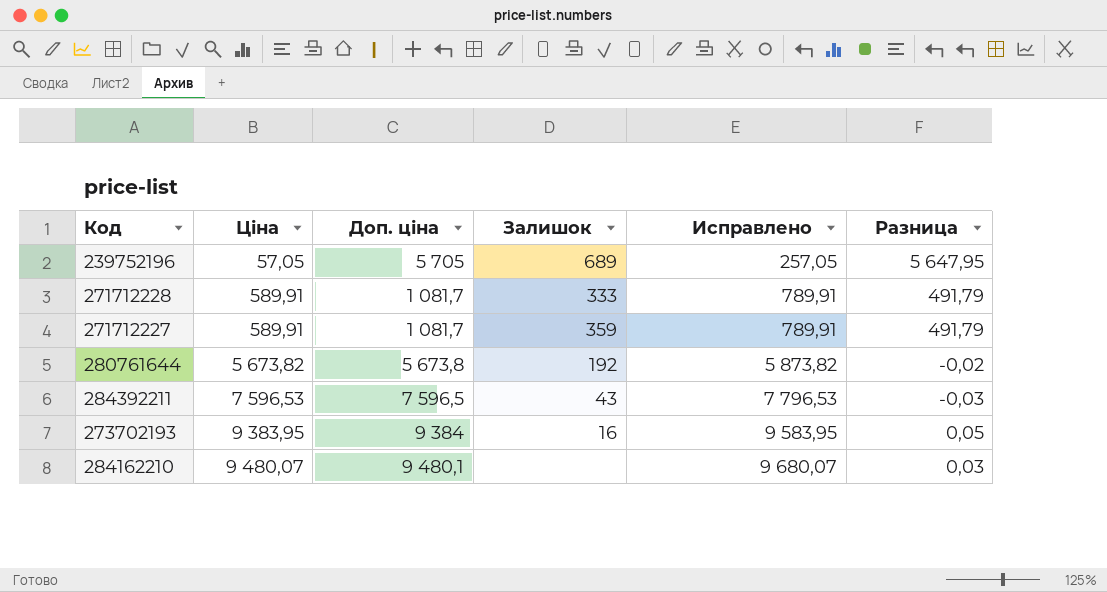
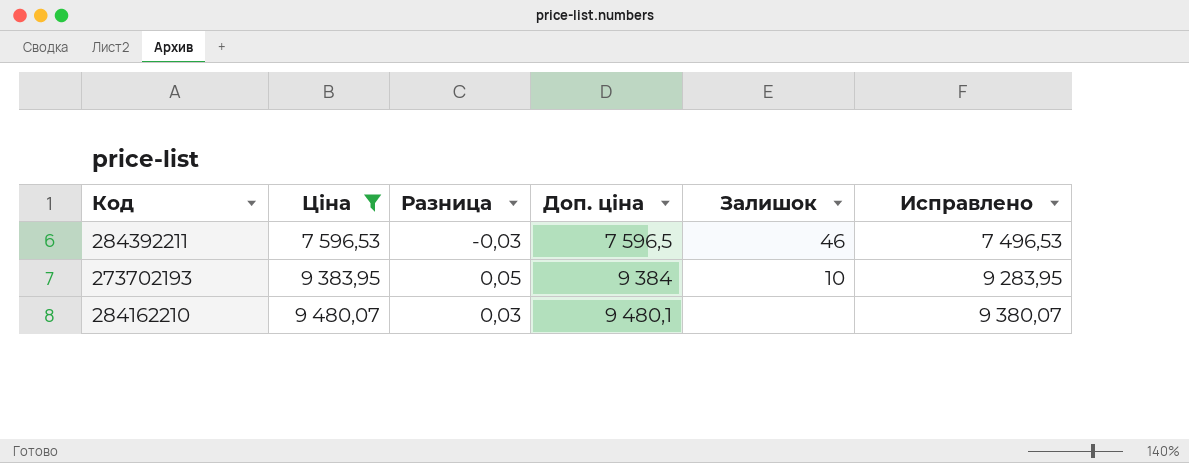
filter: none -> Ціна >= 7 596,53
column Разница | position: 6 -> 3
column Исправлено | formula: [Ціна] + 200 -> [Ціна] - 100
284392211 | Залишок: 43 -> 46
273702193 | Залишок: 16 -> 10

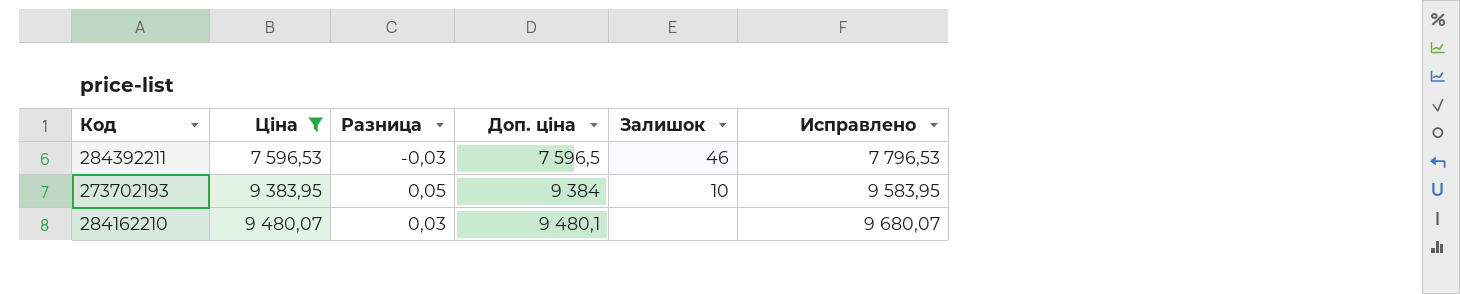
column Исправлено | formula: [Ціна] - 100 -> [Ціна] + 200

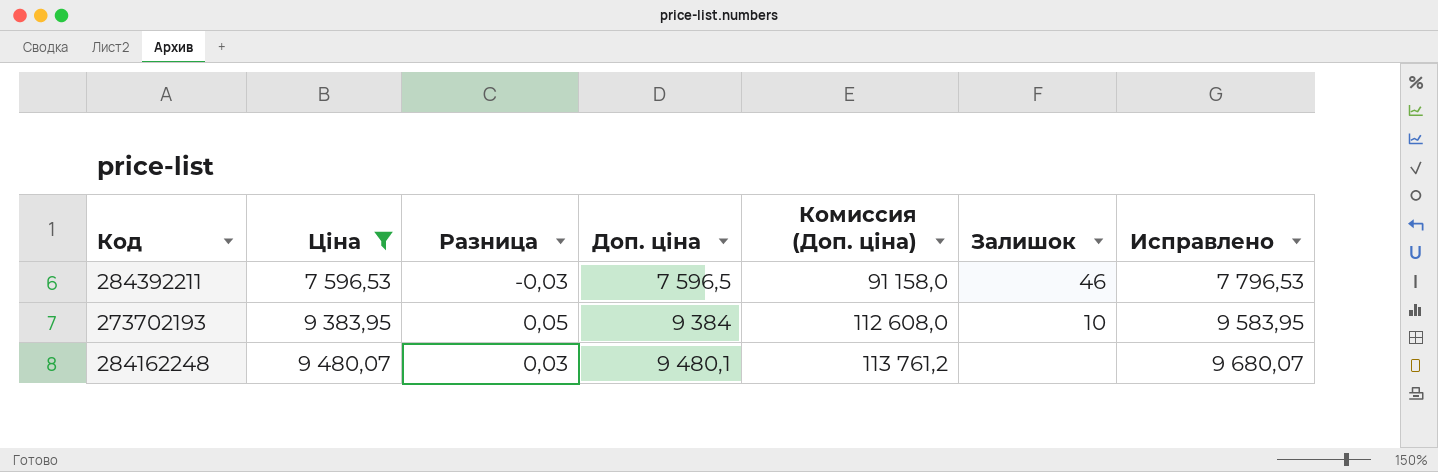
column Комиссия (Доп. ціна) | formula: none -> [Доп. ціна] * 12
row 284162210: 9 480,07 | 0,03 | 9 480,1 | none | 9 680,07 -> none
row 284162248: none -> 9 480,07 | 0,03 | 9 480,1 | 113 761,2 | none | 9 680,07

